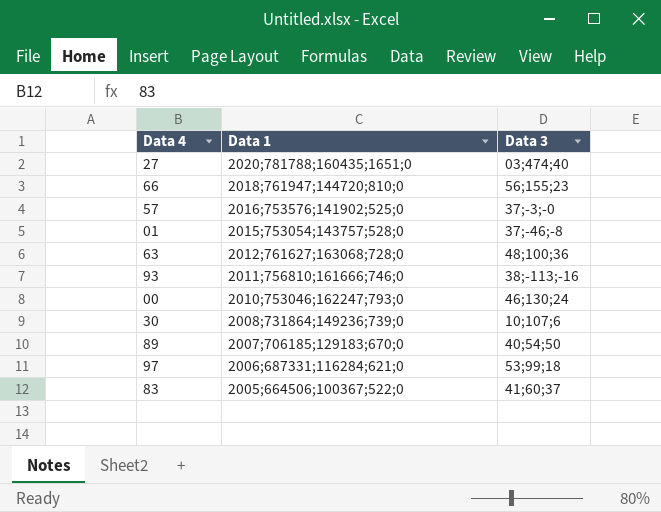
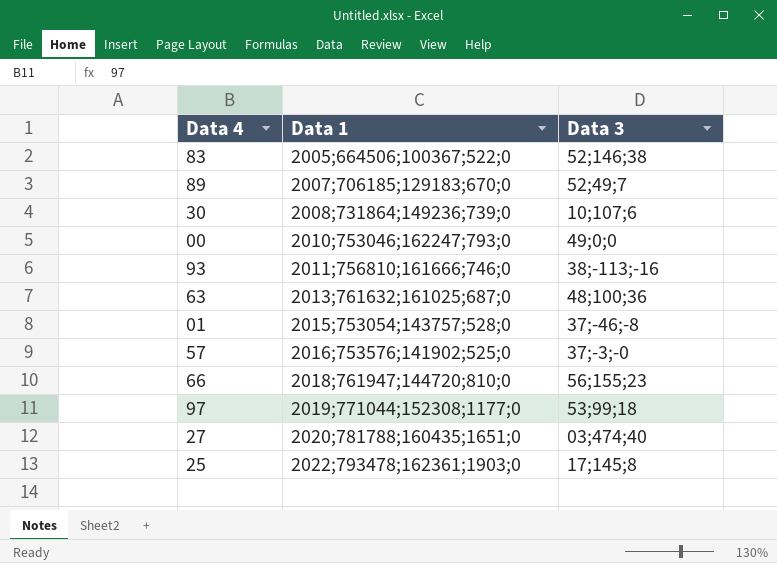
row order: Data 1 descending -> Data 1 ascending
83 | Data 3: 41;60;37 -> 52;146;38
89 | Data 3: 40;54;50 -> 52;49;7
00 | Data 3: 46;130;24 -> 49;0;0
63 | Data 1: 2012;761627;163068;728;0 -> 2013;761632;161025;687;0
97 | Data 1: 2006;687331;116284;621;0 -> 2019;771044;152308;1177;0
row 25: none -> 2022;793478;162361;1903;0 | 17;145;8

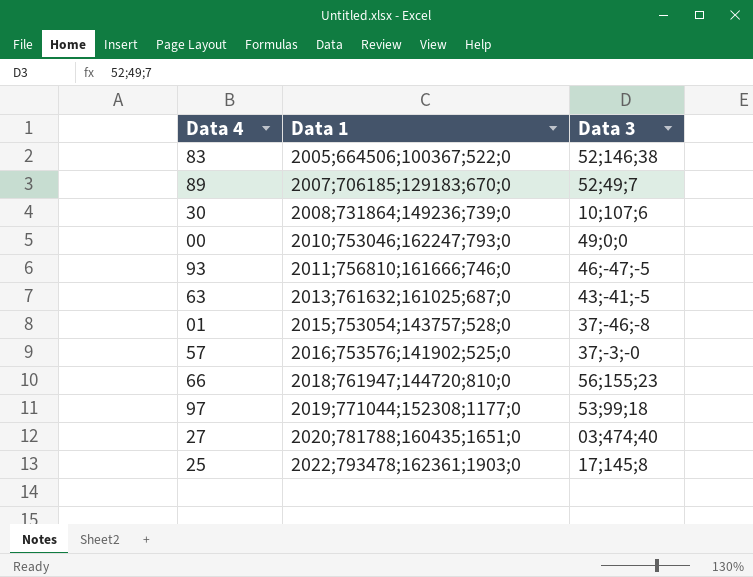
93 | Data 3: 38;-113;-16 -> 46;-47;-5
63 | Data 3: 48;100;36 -> 43;-41;-5

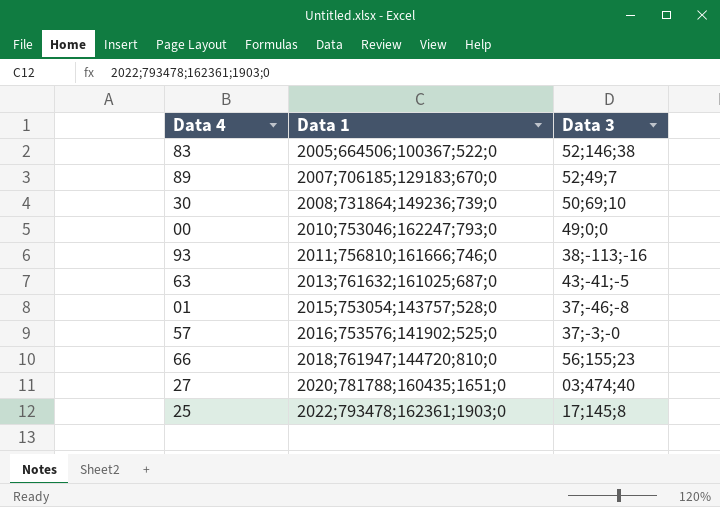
row 97: 2019;771044;152308;1177;0 | 53;99;18 -> none
30 | Data 3: 10;107;6 -> 50;69;10
93 | Data 3: 46;-47;-5 -> 38;-113;-16

